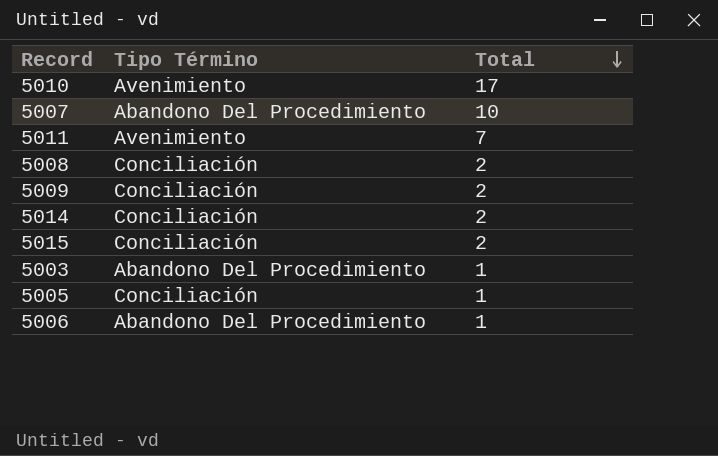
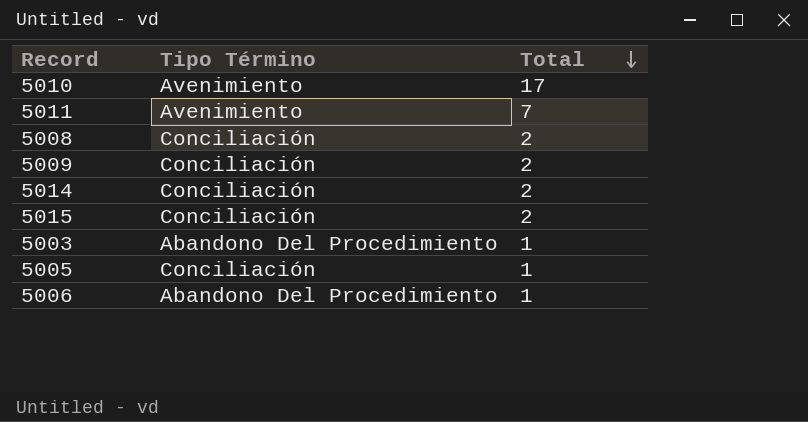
row 5007: Abandono Del Procedimiento | 10 -> none

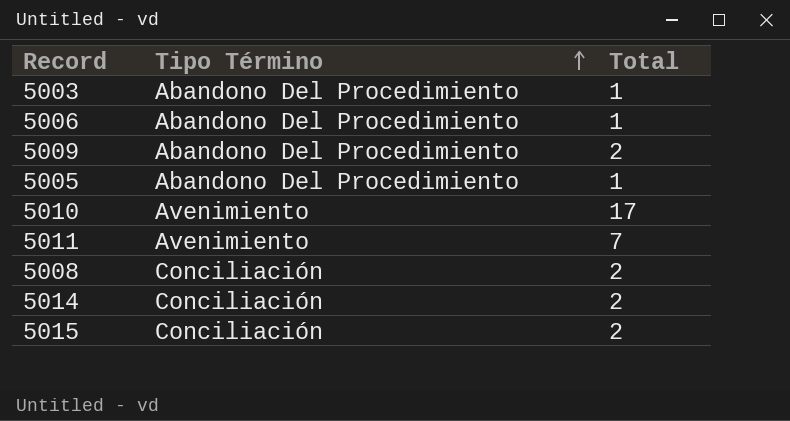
row order: Total descending -> Tipo Término ascending
5009 | Tipo Término: Conciliación -> Abandono Del Procedimiento
5005 | Tipo Término: Conciliación -> Abandono Del Procedimiento

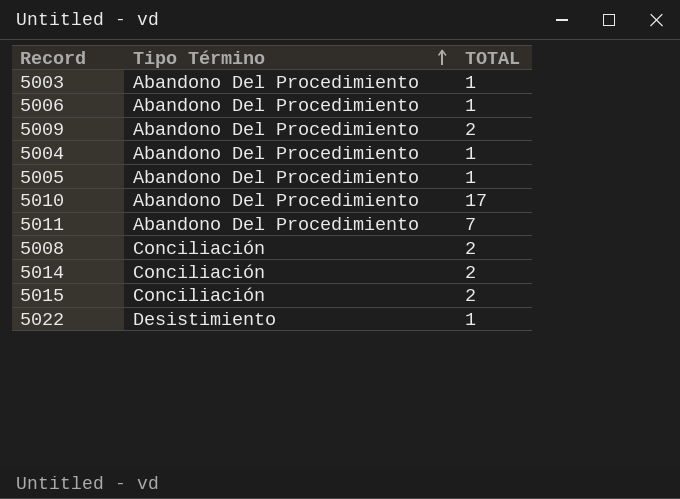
column name: Total -> TOTAL
row 5004: none -> Abandono Del Procedimiento | 1
5010 | Tipo Término: Avenimiento -> Abandono Del Procedimiento
5011 | Tipo Término: Avenimiento -> Abandono Del Procedimiento
row 5022: none -> Desistimiento | 1

